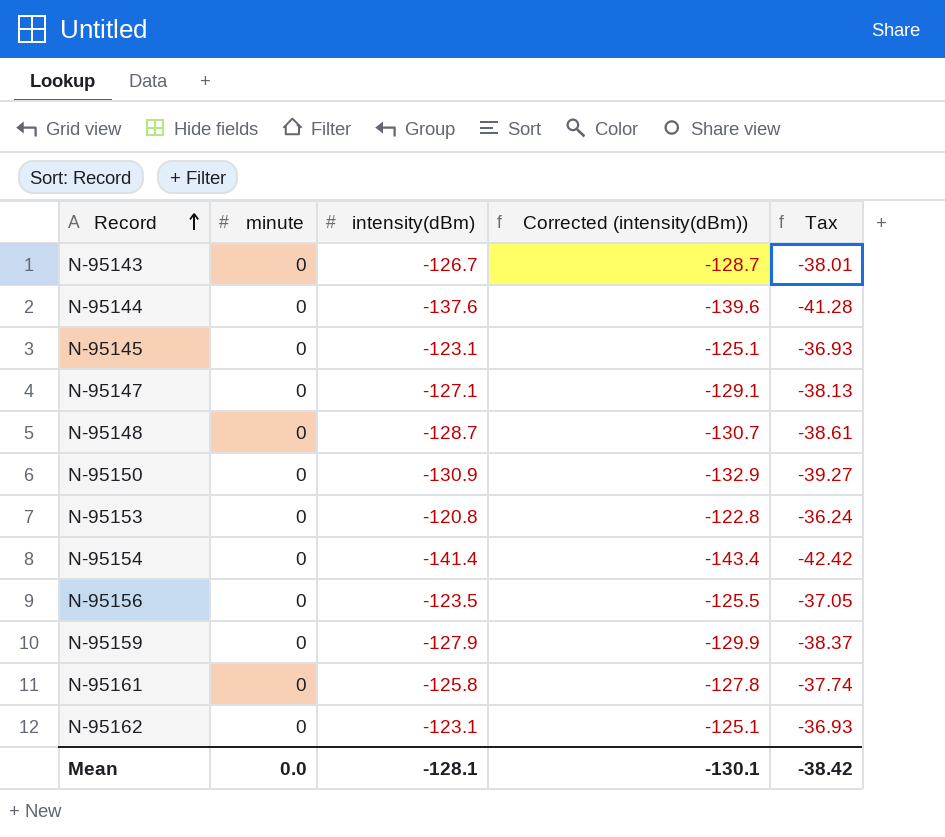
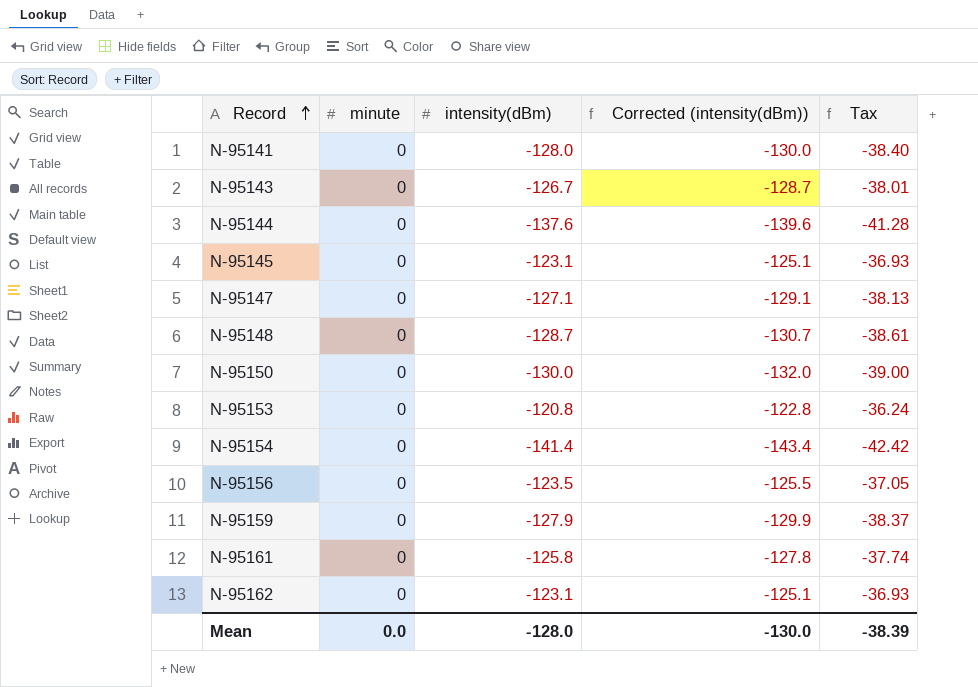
row N-95141: none -> 0 | -128.0 | -130.0 | -38.40
N-95150 | intensity(dBm): -130.9 -> -130.0
N-95150 | Corrected (intensity(dBm)): -132.9 -> -132.0
N-95150 | Tax: -39.27 -> -39.00
Mean | intensity(dBm): -128.1 -> -128.0
Mean | Corrected (intensity(dBm)): -130.1 -> -130.0
Mean | Tax: -38.42 -> -38.39

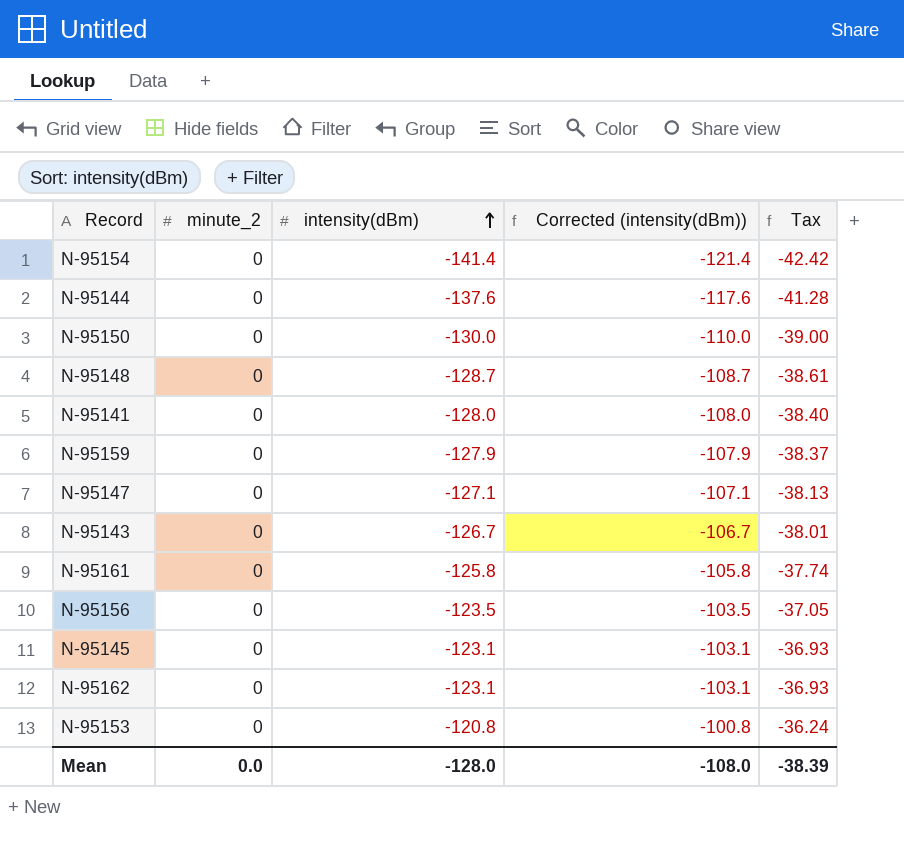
row order: Record ascending -> intensity(dBm) ascending
column name: minute -> minute_2
column Corrected (intensity(dBm)) | formula: [intensity(dBm)] - 2 -> [intensity(dBm)] + 20
Mean | Corrected (intensity(dBm)): -130.0 -> -108.0

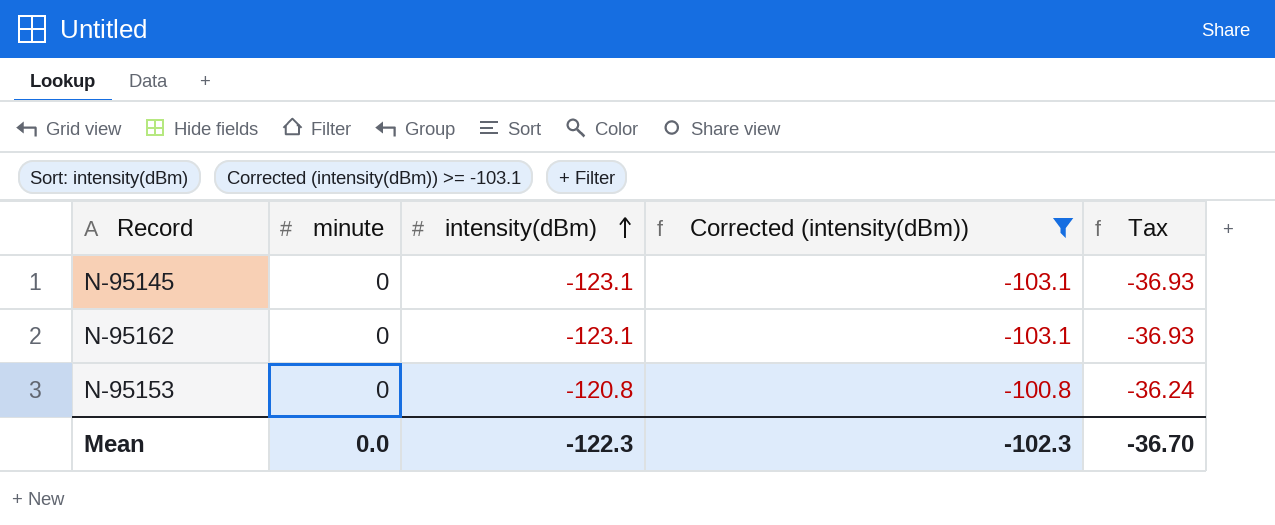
filter: none -> Corrected (intensity(dBm)) >= -103.1
column name: minute_2 -> minute
Mean | intensity(dBm): -128.0 -> -122.3
Mean | Corrected (intensity(dBm)): -108.0 -> -102.3
Mean | Tax: -38.39 -> -36.70

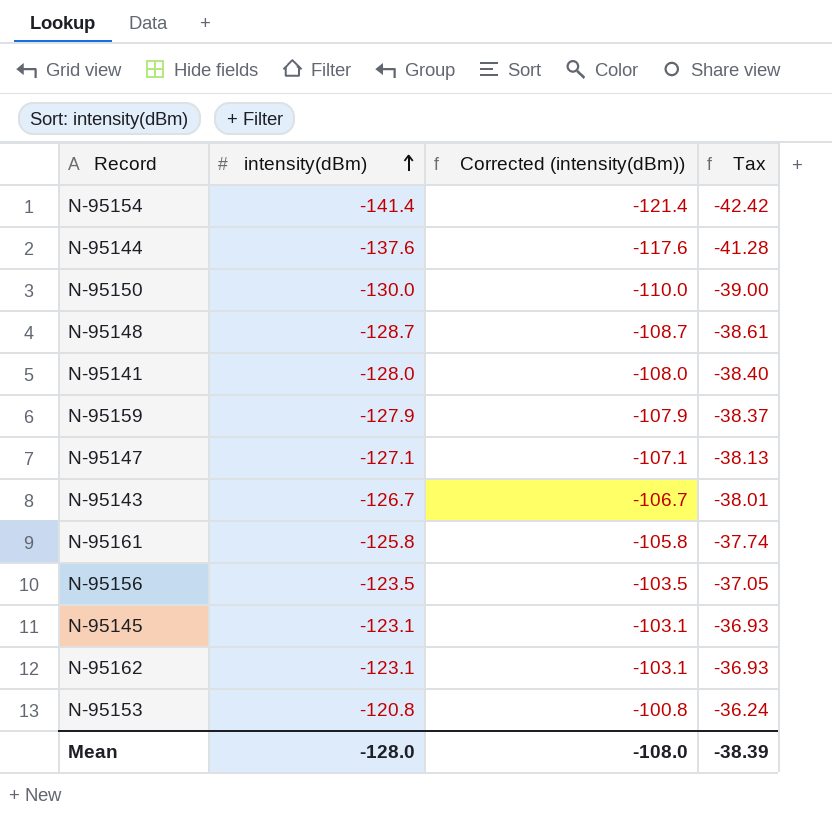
filter: Corrected (intensity(dBm)) >= -103.1 -> none
column minute | position: 2 -> none
Mean | intensity(dBm): -122.3 -> -128.0
Mean | Corrected (intensity(dBm)): -102.3 -> -108.0
Mean | Tax: -36.70 -> -38.39

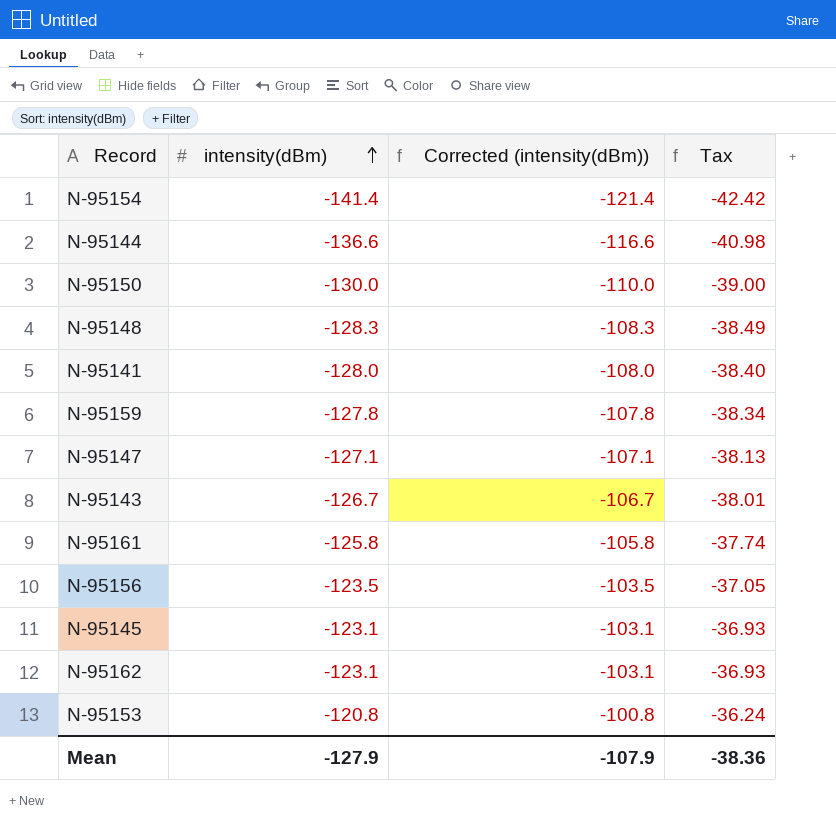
N-95144 | intensity(dBm): -137.6 -> -136.6
N-95144 | Corrected (intensity(dBm)): -117.6 -> -116.6
N-95144 | Tax: -41.28 -> -40.98
N-95148 | intensity(dBm): -128.7 -> -128.3
N-95148 | Corrected (intensity(dBm)): -108.7 -> -108.3
N-95148 | Tax: -38.61 -> -38.49
N-95159 | intensity(dBm): -127.9 -> -127.8
N-95159 | Corrected (intensity(dBm)): -107.9 -> -107.8
N-95159 | Tax: -38.37 -> -38.34
Mean | intensity(dBm): -128.0 -> -127.9
Mean | Corrected (intensity(dBm)): -108.0 -> -107.9
Mean | Tax: -38.39 -> -38.36

